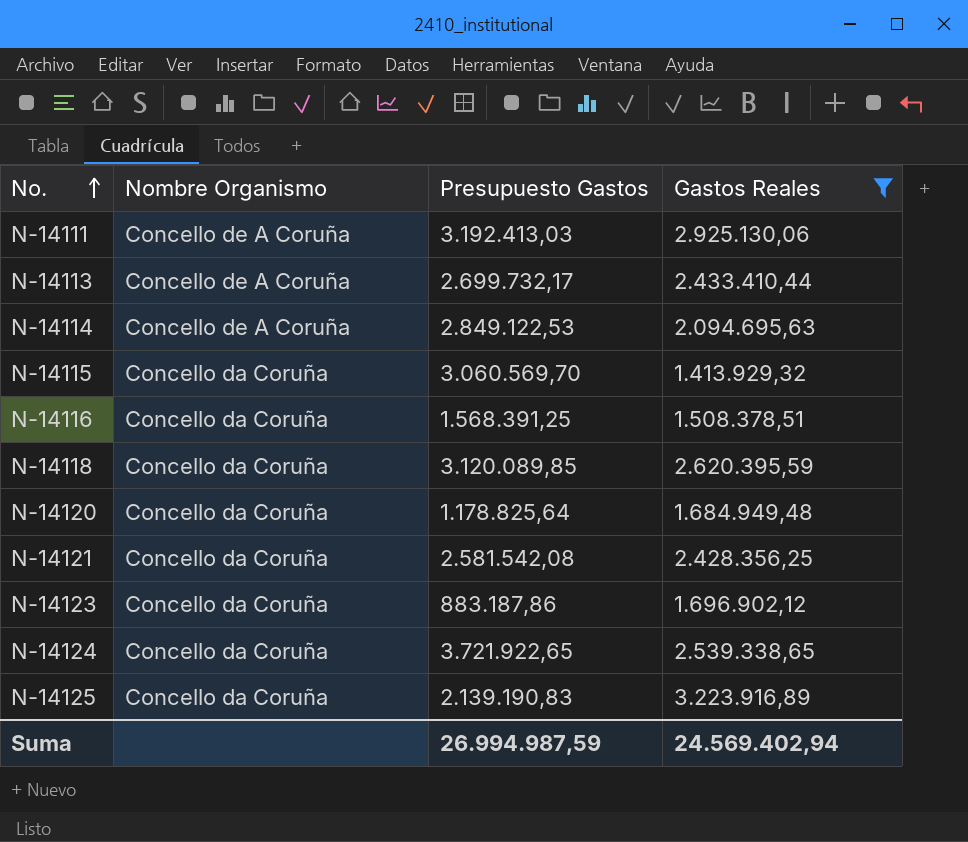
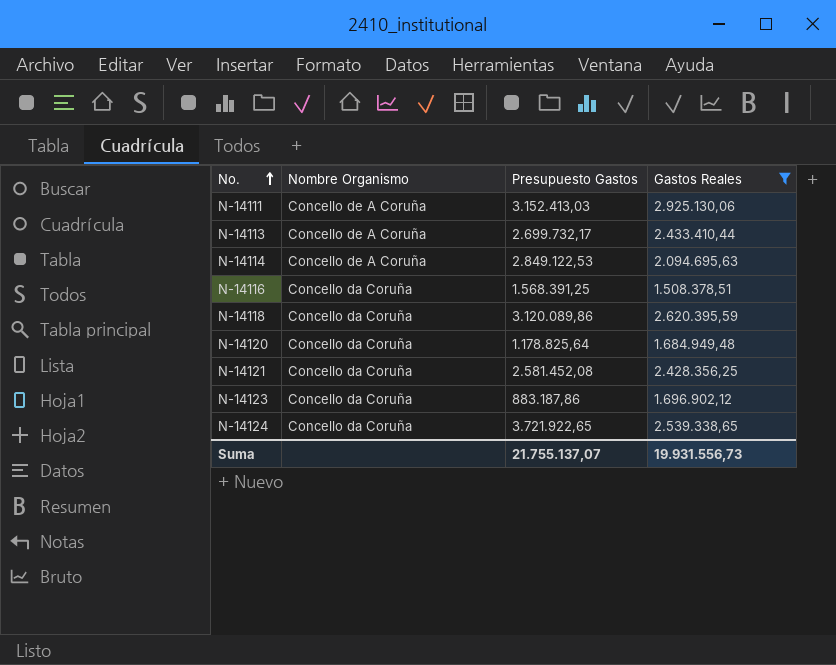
row N-14115: Concello da Coruña | 3.060.569,70 | 1.413.929,32 -> none
row N-14125: Concello da Coruña | 2.139.190,83 | 3.223.916,89 -> none
N-14111 | Presupuesto Gastos: 3.192.413,03 -> 3.152.413,03
N-14118 | Presupuesto Gastos: 3.120.089,85 -> 3.120.089,86
N-14121 | Presupuesto Gastos: 2.581.542,08 -> 2.581.452,08
Suma | Presupuesto Gastos: 26.994.987,59 -> 21.755.137,07
Suma | Gastos Reales: 24.569.402,94 -> 19.931.556,73

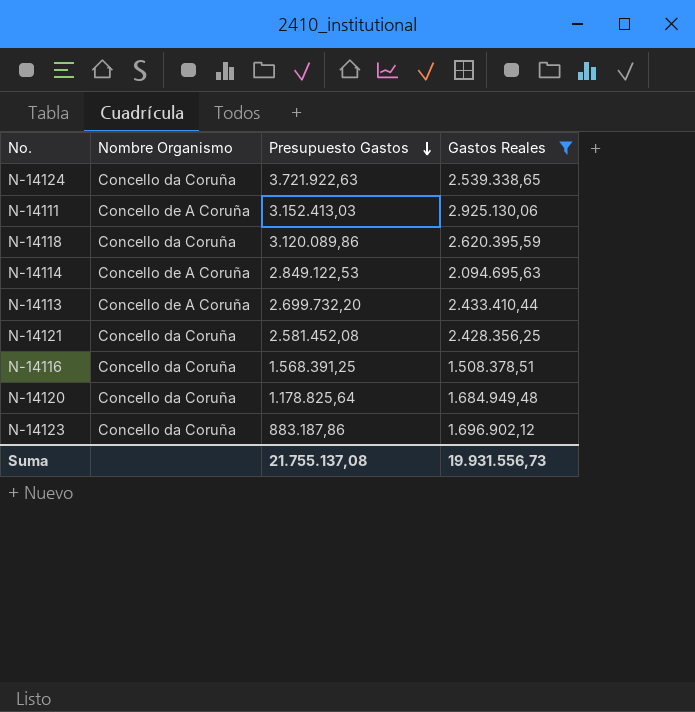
row order: No. ascending -> Presupuesto Gastos descending
N-14124 | Presupuesto Gastos: 3.721.922,65 -> 3.721.922,63
N-14113 | Presupuesto Gastos: 2.699.732,17 -> 2.699.732,20
Suma | Presupuesto Gastos: 21.755.137,07 -> 21.755.137,08

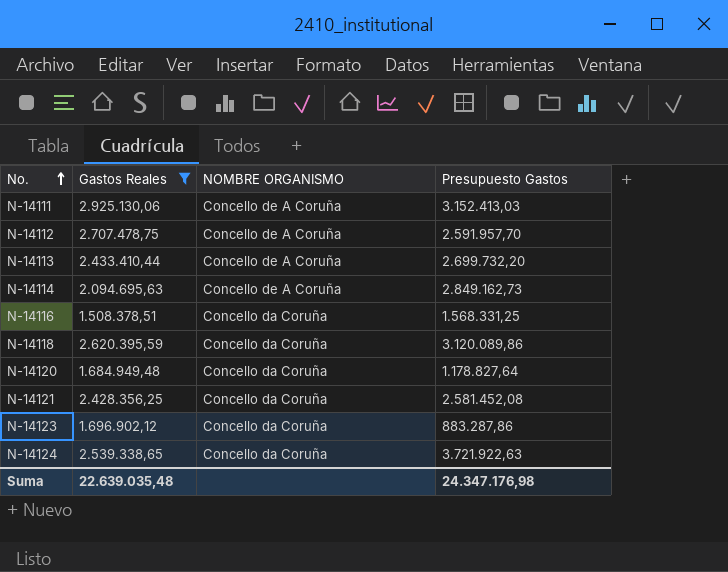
row order: Presupuesto Gastos descending -> No. ascending
column Gastos Reales | position: 4 -> 2
column name: Nombre Organismo -> NOMBRE ORGANISMO
row N-14112: none -> 2.707.478,75 | Concello de A Coruña | 2.591.957,70
N-14114 | Presupuesto Gastos: 2.849.122,53 -> 2.849.162,73
N-14116 | Presupuesto Gastos: 1.568.391,25 -> 1.568.331,25
N-14120 | Presupuesto Gastos: 1.178.825,64 -> 1.178.827,64
N-14123 | Presupuesto Gastos: 883.187,86 -> 883.287,86
Suma | Gastos Reales: 19.931.556,73 -> 22.639.035,48
Suma | Presupuesto Gastos: 21.755.137,08 -> 24.347.176,98

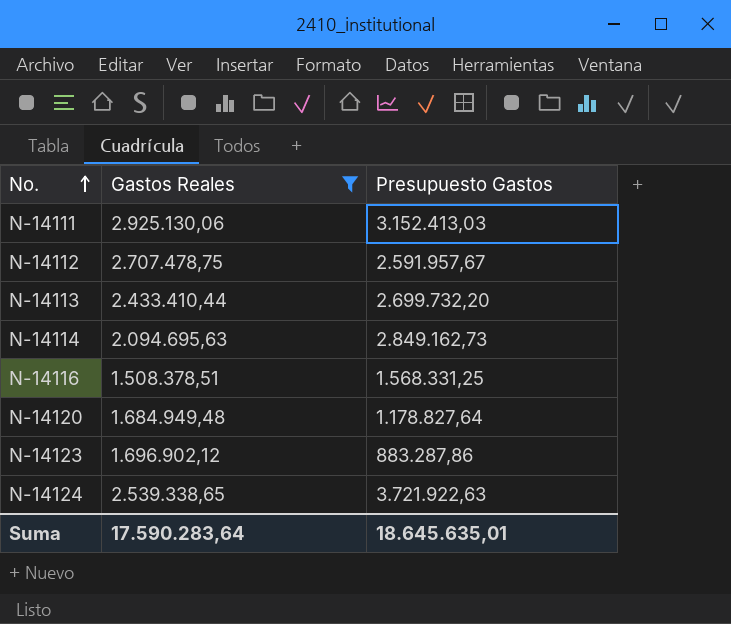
column NOMBRE ORGANISMO | position: 3 -> none
row N-14118: 2.620.395,59 | Concello da Coruña | 3.120.089,86 -> none
row N-14121: 2.428.356,25 | Concello da Coruña | 2.581.452,08 -> none
N-14112 | Presupuesto Gastos: 2.591.957,70 -> 2.591.957,67
Suma | Gastos Reales: 22.639.035,48 -> 17.590.283,64
Suma | Presupuesto Gastos: 24.347.176,98 -> 18.645.635,01

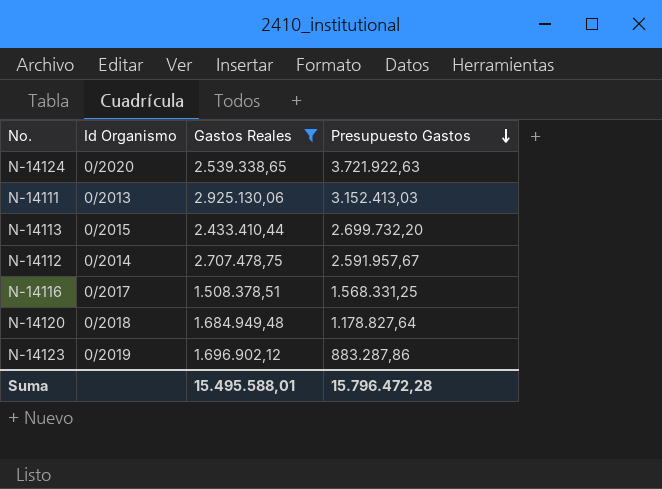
row order: No. ascending -> Presupuesto Gastos descending
column Id Organismo | position: none -> 2
row N-14114: 2.094.695,63 | 2.849.162,73 -> none
Suma | Gastos Reales: 17.590.283,64 -> 15.495.588,01
Suma | Presupuesto Gastos: 18.645.635,01 -> 15.796.472,28

